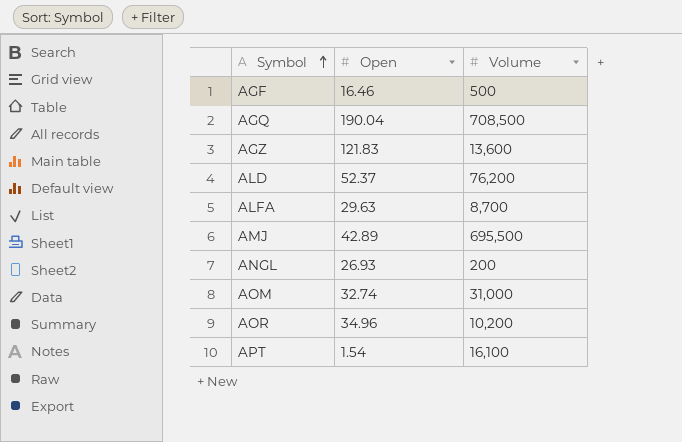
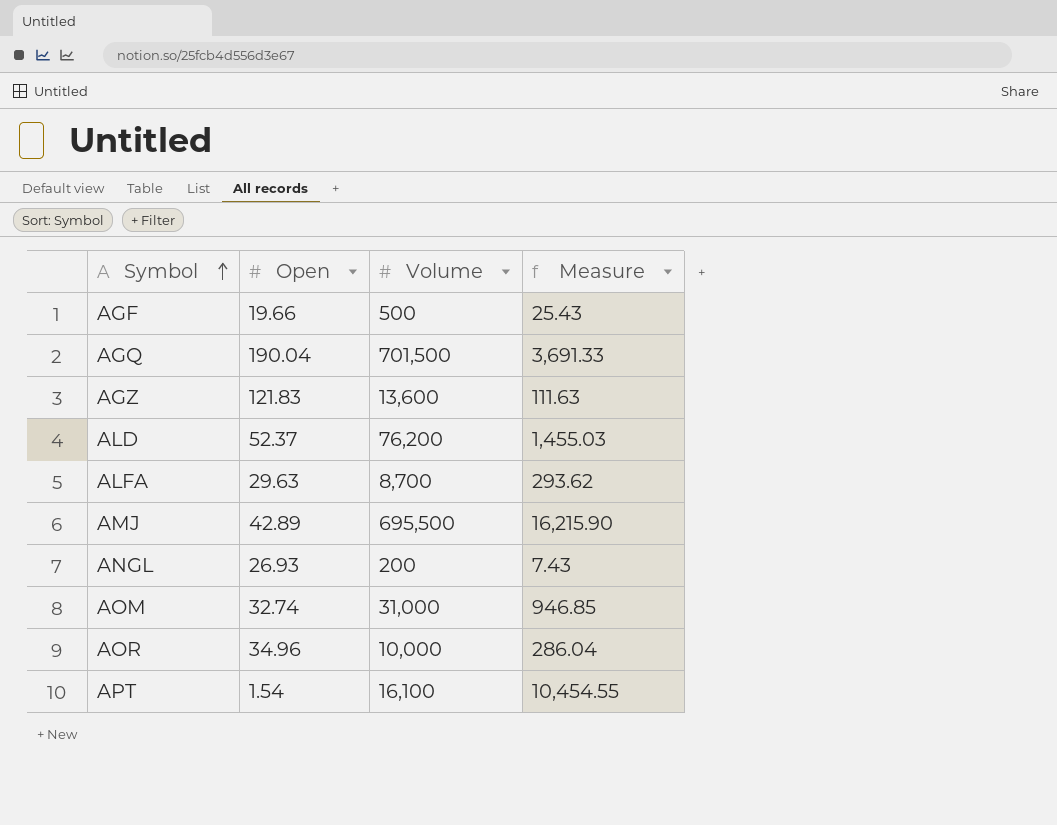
column Measure | formula: none -> [Volume] / [Open]
AGF | Open: 16.46 -> 19.66
AGQ | Volume: 708,500 -> 701,500
AOR | Volume: 10,200 -> 10,000

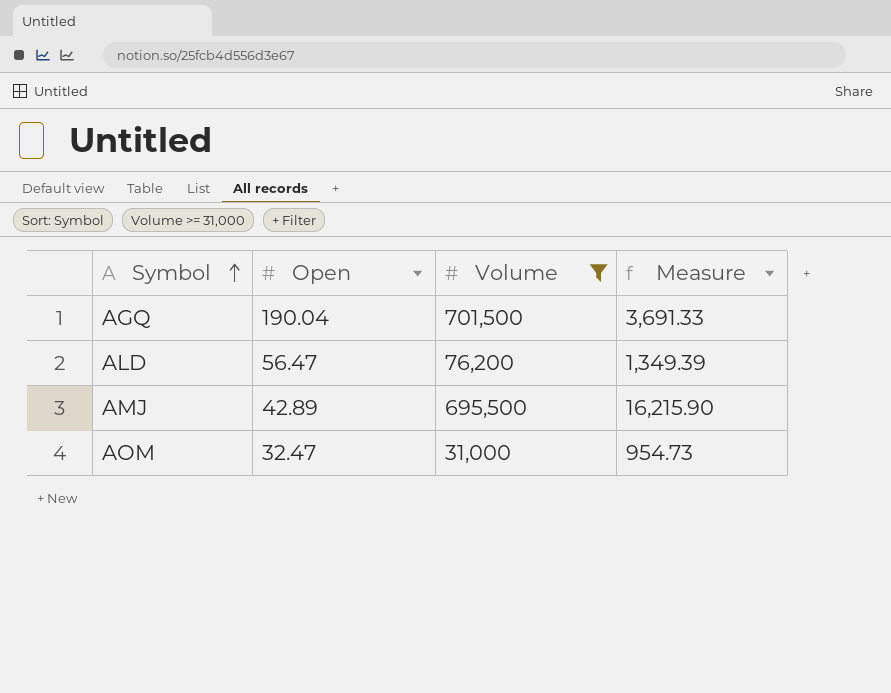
filter: none -> Volume >= 31,000
ALD | Open: 52.37 -> 56.47
ALD | Measure: 1,455.03 -> 1,349.39
AOM | Open: 32.74 -> 32.47
AOM | Measure: 946.85 -> 954.73

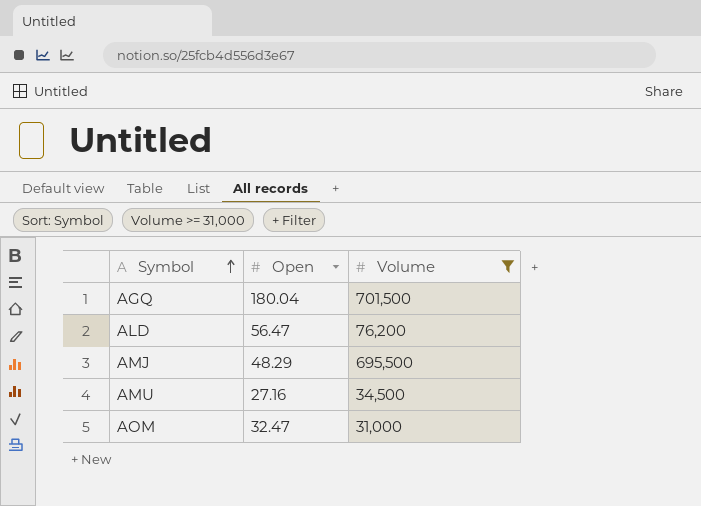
column Measure | formula: [Volume] / [Open] -> none
AGQ | Open: 190.04 -> 180.04
AMJ | Open: 42.89 -> 48.29
row AMU: none -> 27.16 | 34,500

